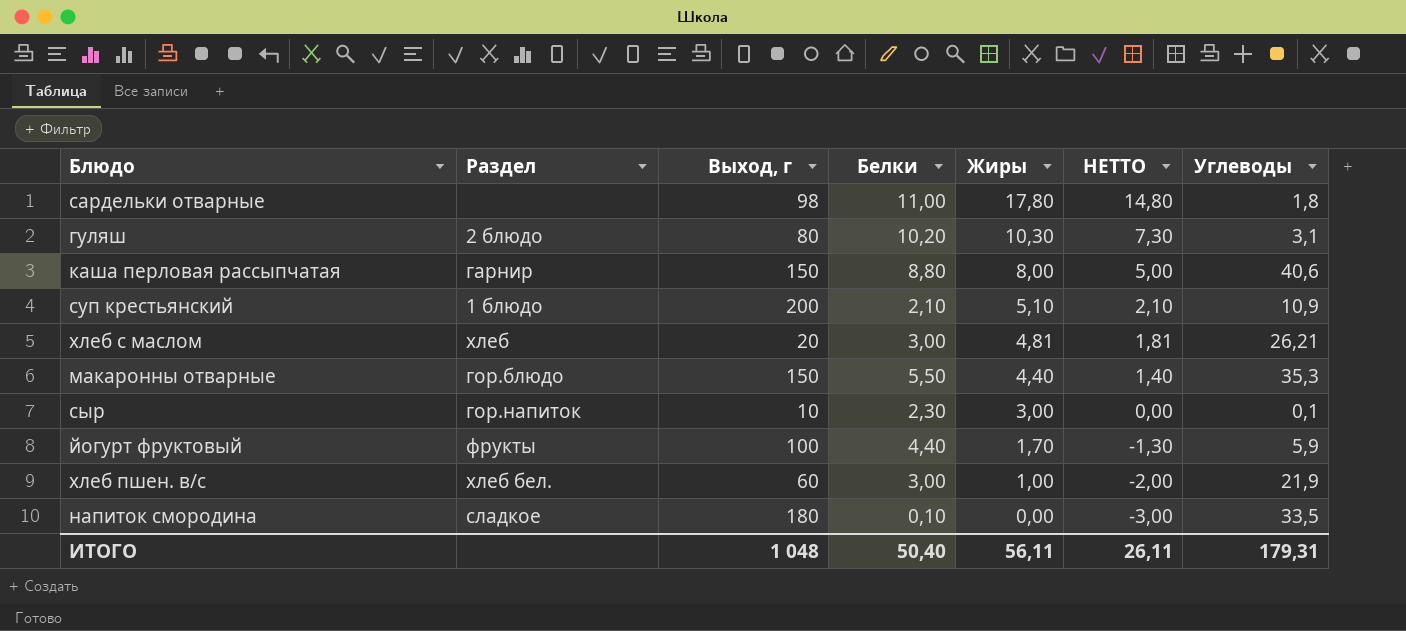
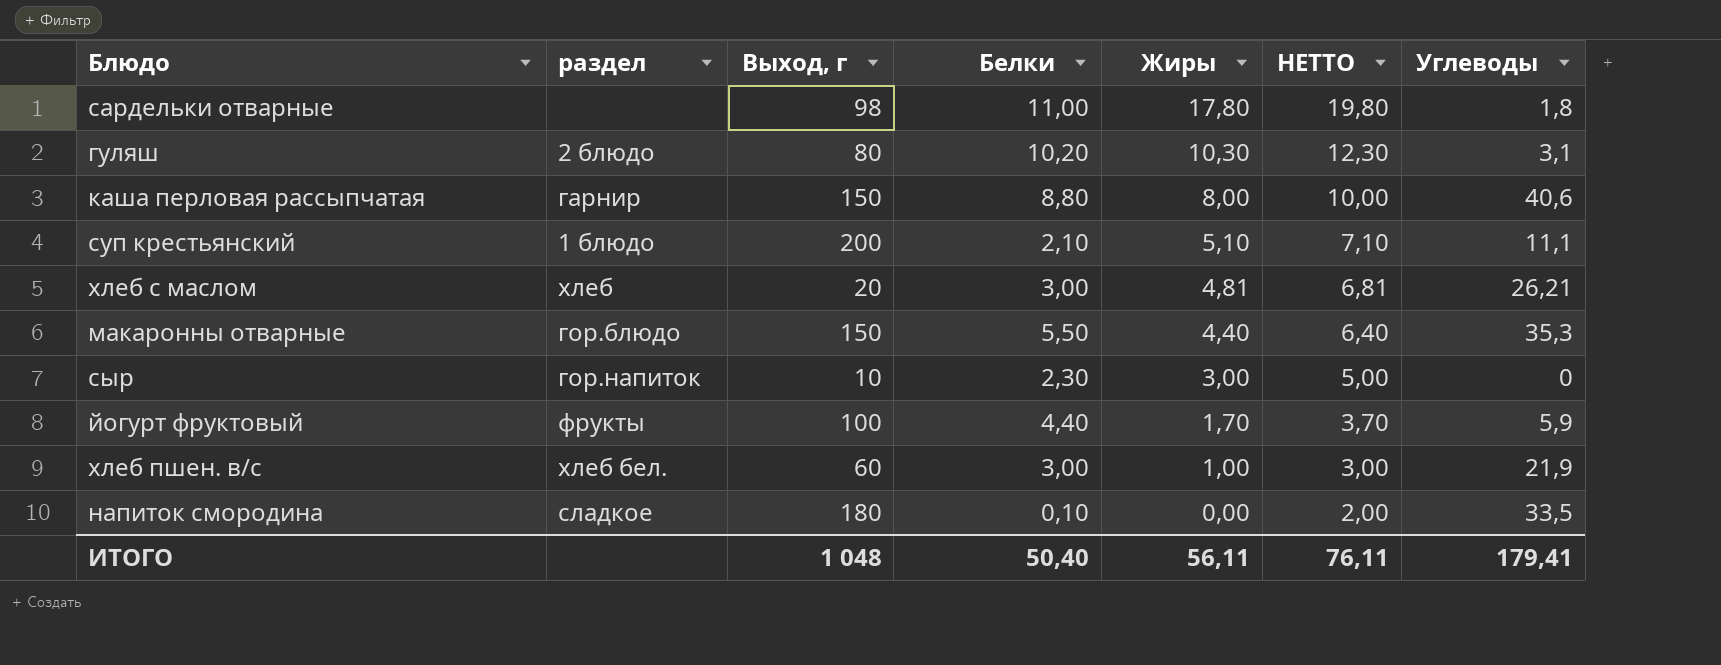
column name: Раздел -> раздел
column НЕТТО | formula: [Жиры] - 3 -> [Жиры] + 2
суп крестьянский | Углеводы: 10,9 -> 11,1
сыр | Углеводы: 0,1 -> 0
ИТОГО | НЕТТО: 26,11 -> 76,11
ИТОГО | Углеводы: 179,31 -> 179,41

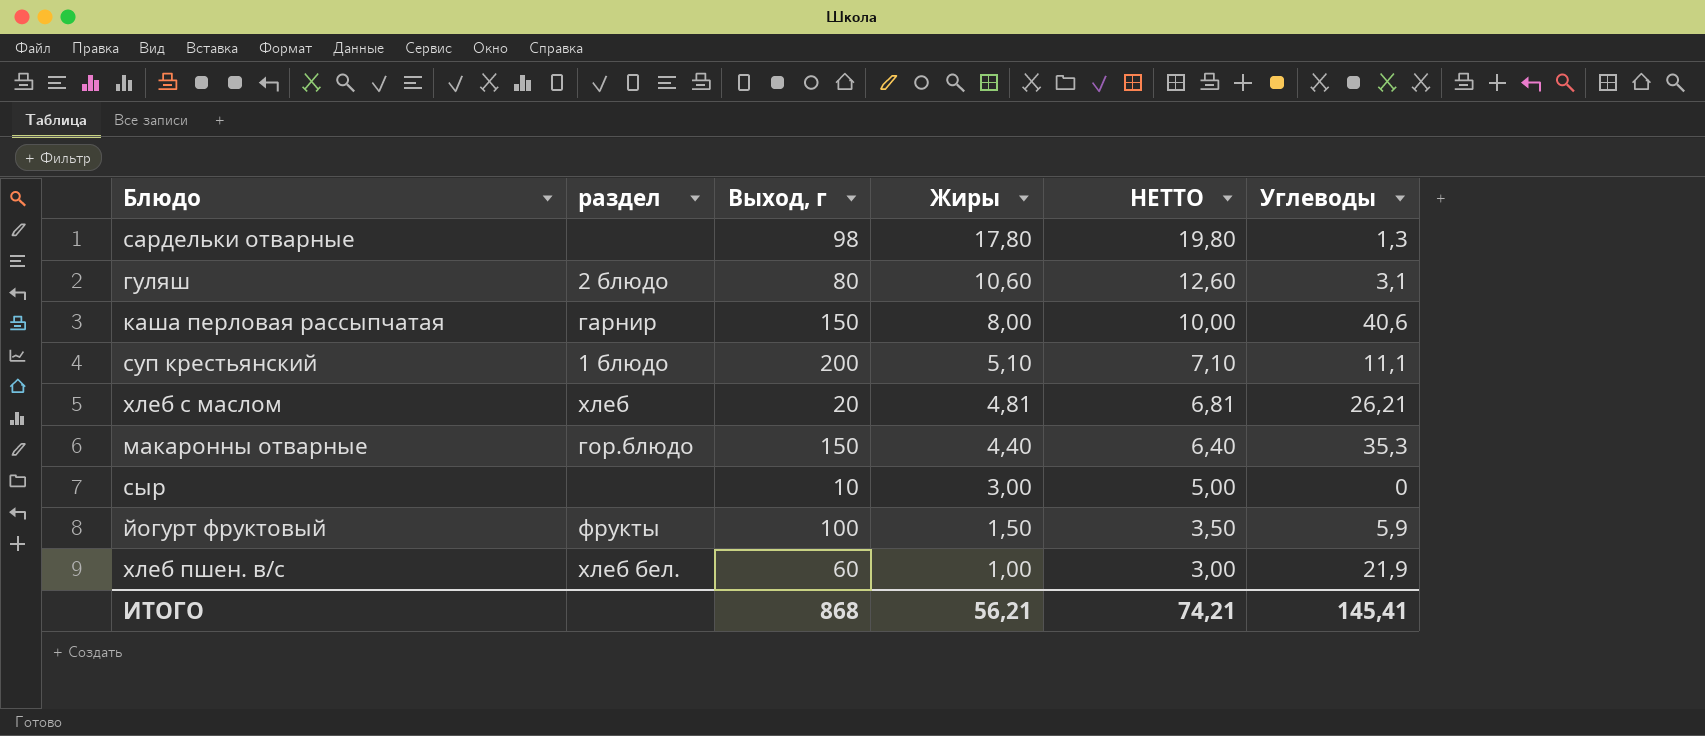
column Белки | position: 4 -> none
row напиток смородина: сладкое | 180 | 0,10 | 0,00 | 2,00 | 33,5 -> none
сардельки отварные | Углеводы: 1,8 -> 1,3
гуляш | Жиры: 10,30 -> 10,60
гуляш | НЕТТО: 12,30 -> 12,60
сыр | раздел: гор.напиток -> none
йогурт фруктовый | Жиры: 1,70 -> 1,50
йогурт фруктовый | НЕТТО: 3,70 -> 3,50
ИТОГО | Выход, г: 1 048 -> 868
ИТОГО | Жиры: 56,11 -> 56,21
ИТОГО | НЕТТО: 76,11 -> 74,21
ИТОГО | Углеводы: 179,41 -> 145,41

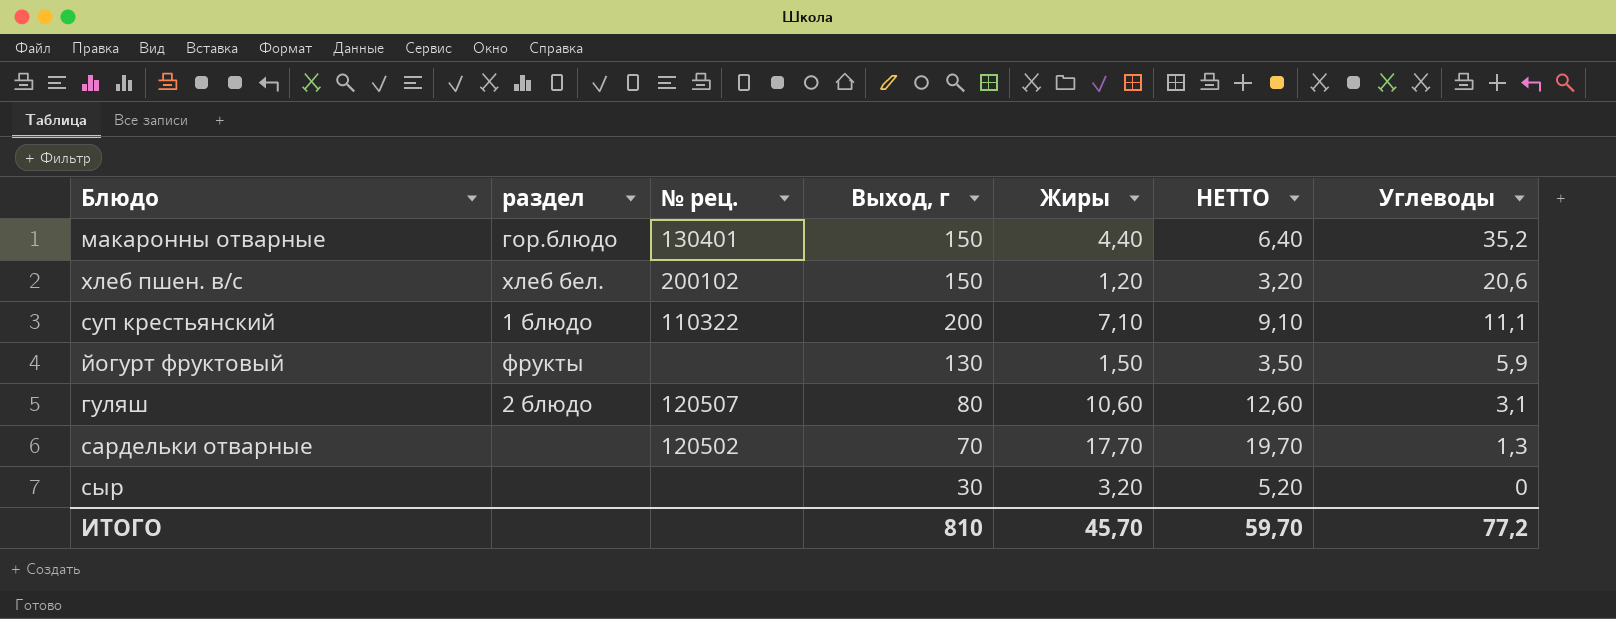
row order: Жиры descending -> Углеводы descending
column № рец. | position: none -> 3
row каша перловая рассыпчатая: гарнир | 150 | 8,00 | 10,00 | 40,6 -> none
row хлеб с маслом: хлеб | 20 | 4,81 | 6,81 | 26,21 -> none
макаронны отварные | Углеводы: 35,3 -> 35,2
хлеб пшен. в/с | Выход, г: 60 -> 150
хлеб пшен. в/с | Жиры: 1,00 -> 1,20
хлеб пшен. в/с | НЕТТО: 3,00 -> 3,20
хлеб пшен. в/с | Углеводы: 21,9 -> 20,6
суп крестьянский | Жиры: 5,10 -> 7,10
суп крестьянский | НЕТТО: 7,10 -> 9,10
йогурт фруктовый | Выход, г: 100 -> 130
сардельки отварные | Выход, г: 98 -> 70
сардельки отварные | Жиры: 17,80 -> 17,70
сардельки отварные | НЕТТО: 19,80 -> 19,70
сыр | Выход, г: 10 -> 30
сыр | Жиры: 3,00 -> 3,20
сыр | НЕТТО: 5,00 -> 5,20
ИТОГО | Выход, г: 868 -> 810
ИТОГО | Жиры: 56,21 -> 45,70
ИТОГО | НЕТТО: 74,21 -> 59,70
ИТОГО | Углеводы: 145,41 -> 77,2

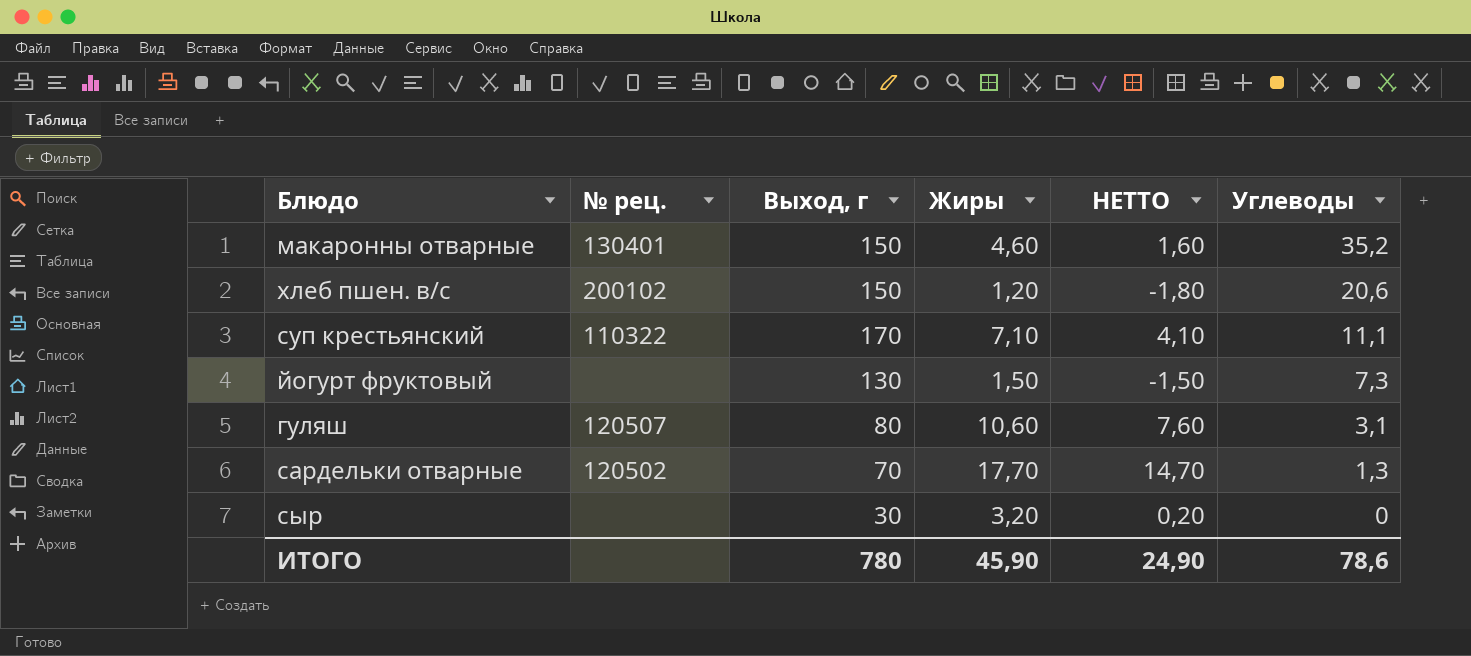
column раздел | position: 2 -> none
column НЕТТО | formula: [Жиры] + 2 -> [Жиры] - 3
макаронны отварные | Жиры: 4,40 -> 4,60
суп крестьянский | Выход, г: 200 -> 170
йогурт фруктовый | Углеводы: 5,9 -> 7,3
ИТОГО | Выход, г: 810 -> 780
ИТОГО | Жиры: 45,70 -> 45,90
ИТОГО | НЕТТО: 59,70 -> 24,90
ИТОГО | Углеводы: 77,2 -> 78,6

